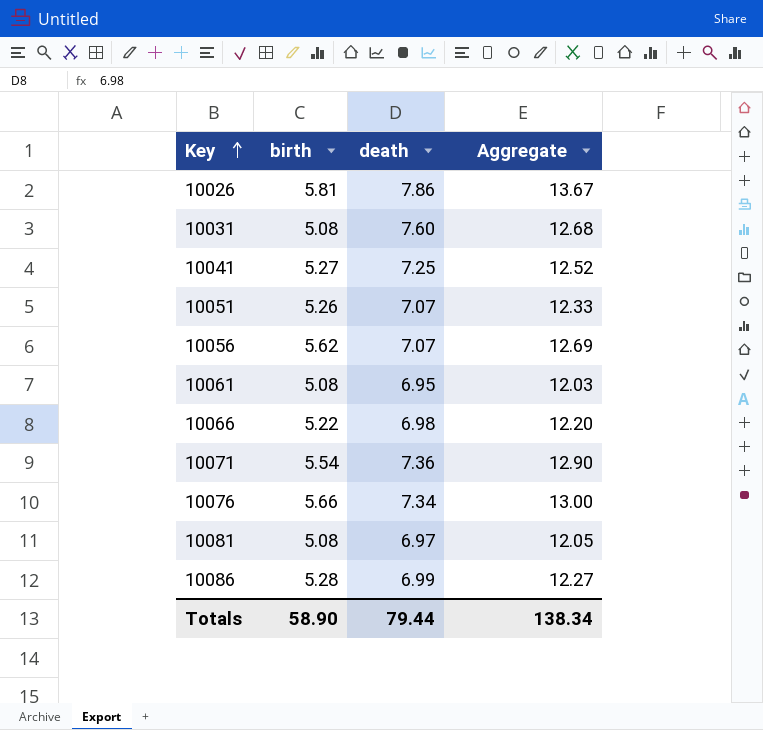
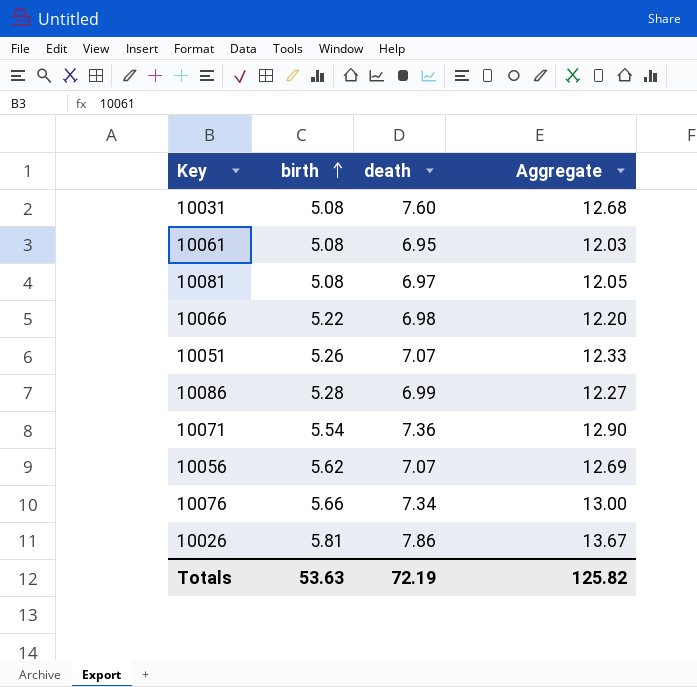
row order: Key ascending -> birth ascending
row 10041: 5.27 | 7.25 | 12.52 -> none
Totals | birth: 58.90 -> 53.63
Totals | death: 79.44 -> 72.19
Totals | Aggregate: 138.34 -> 125.82

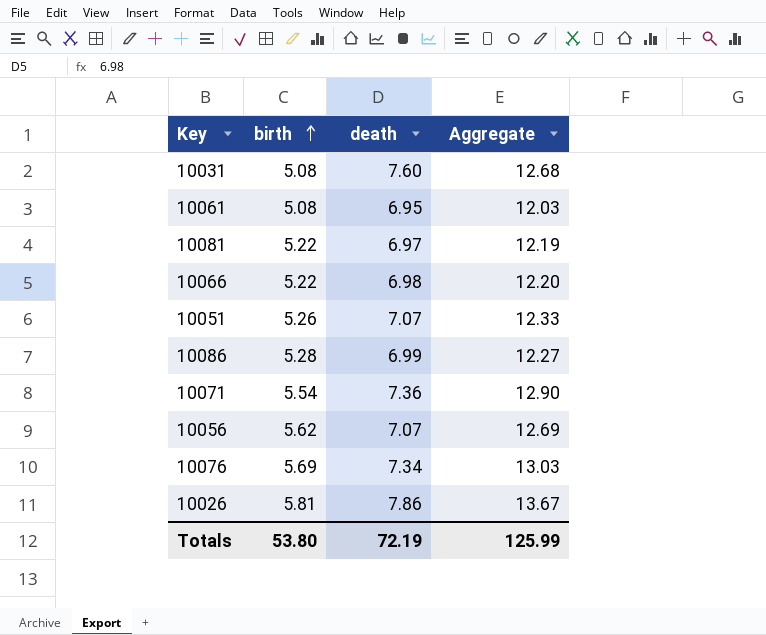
10081 | birth: 5.08 -> 5.22
10081 | Aggregate: 12.05 -> 12.19
10076 | birth: 5.66 -> 5.69
10076 | Aggregate: 13.00 -> 13.03
Totals | birth: 53.63 -> 53.80
Totals | Aggregate: 125.82 -> 125.99

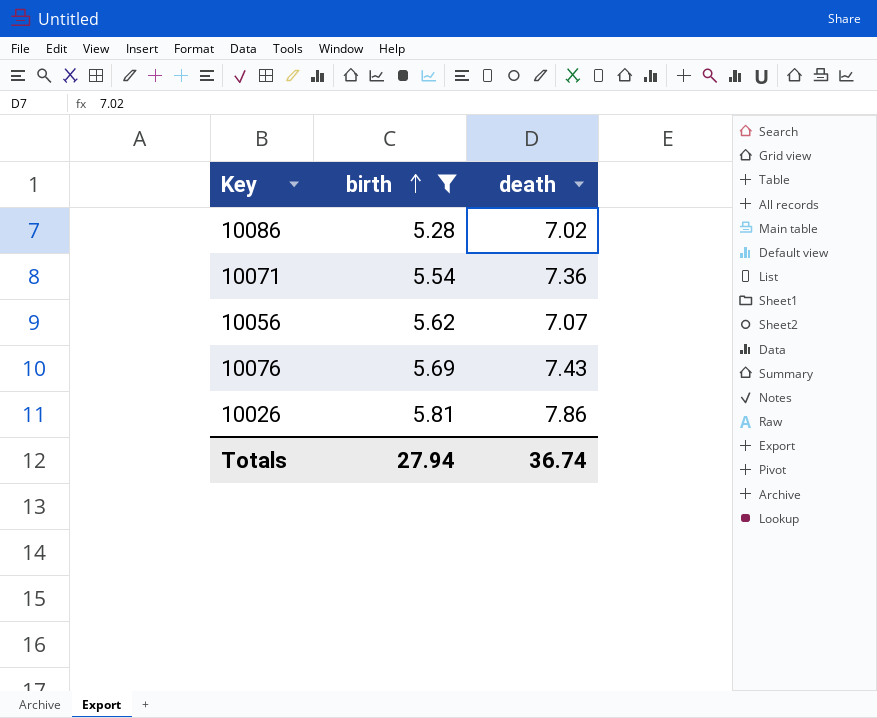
filter: none -> birth >= 5.28
column Aggregate | formula: [birth] + [death] -> none
10086 | death: 6.99 -> 7.02
10076 | death: 7.34 -> 7.43
Totals | birth: 53.80 -> 27.94
Totals | death: 72.19 -> 36.74

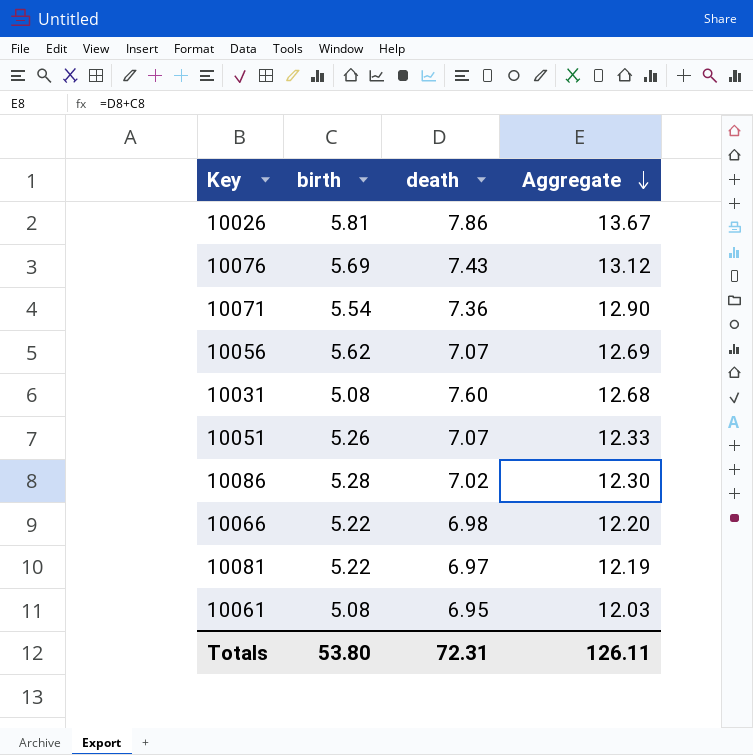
filter: birth >= 5.28 -> none
row order: birth ascending -> Aggregate descending
column Aggregate | formula: none -> [birth] + [death]
Totals | birth: 27.94 -> 53.80
Totals | death: 36.74 -> 72.31

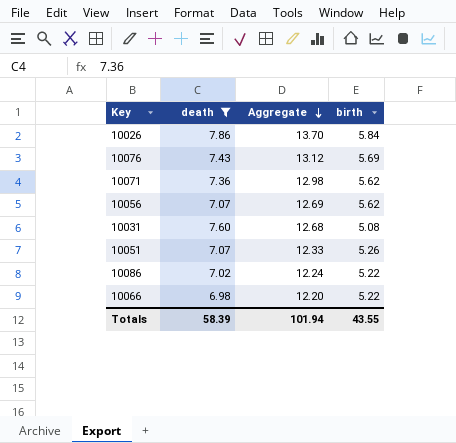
filter: none -> death >= 6.98
column birth | position: 2 -> 4
10026 | Aggregate: 13.67 -> 13.70
10026 | birth: 5.81 -> 5.84
10071 | Aggregate: 12.90 -> 12.98
10071 | birth: 5.54 -> 5.62
10086 | Aggregate: 12.30 -> 12.24
10086 | birth: 5.28 -> 5.22
Totals | death: 72.31 -> 58.39
Totals | Aggregate: 126.11 -> 101.94
Totals | birth: 53.80 -> 43.55

